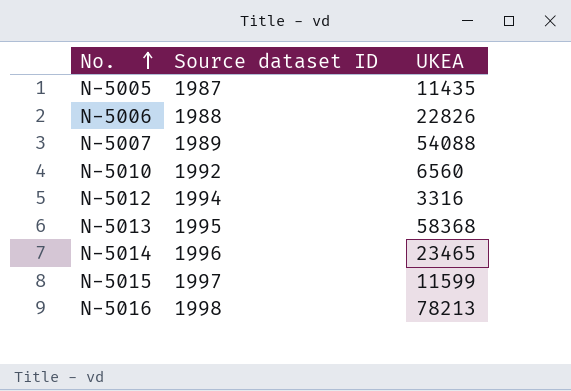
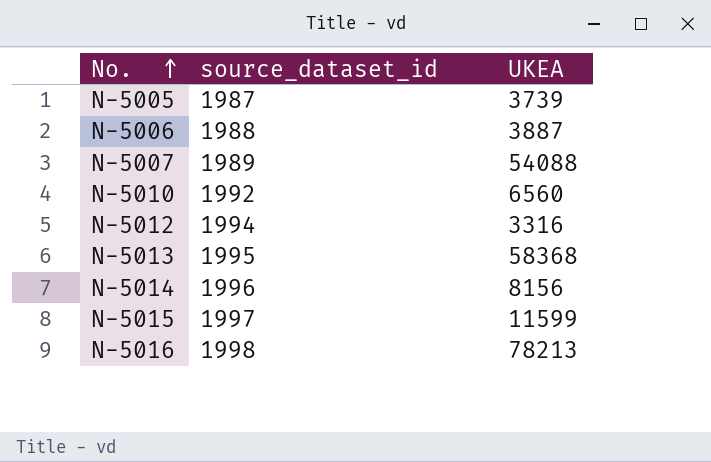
column name: Source dataset ID -> source_dataset_id
N-5005 | UKEA: 11435 -> 3739
N-5006 | UKEA: 22826 -> 3887
N-5014 | UKEA: 23465 -> 8156

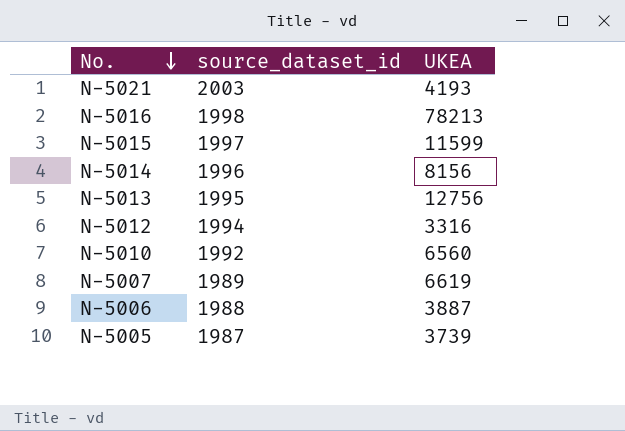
row order: No. ascending -> No. descending
row N-5021: none -> 2003 | 4193
N-5013 | UKEA: 58368 -> 12756
N-5007 | UKEA: 54088 -> 6619

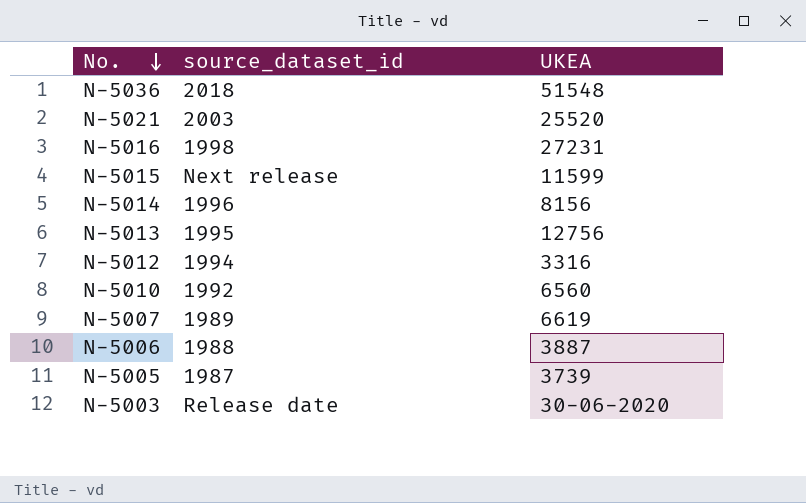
row N-5036: none -> 2018 | 51548
N-5021 | UKEA: 4193 -> 25520
N-5016 | UKEA: 78213 -> 27231
N-5015 | source_dataset_id: 1997 -> Next release
row N-5003: none -> Release date | 30-06-2020

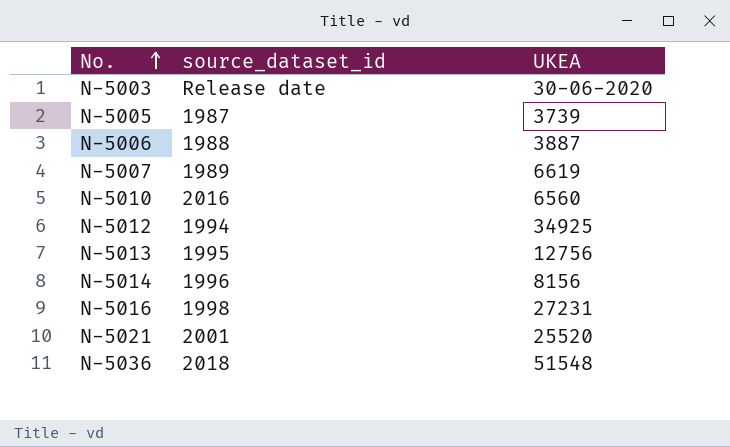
row order: No. descending -> No. ascending
row N-5015: Next release | 11599 -> none
N-5010 | source_dataset_id: 1992 -> 2016
N-5012 | UKEA: 3316 -> 34925
N-5021 | source_dataset_id: 2003 -> 2001

